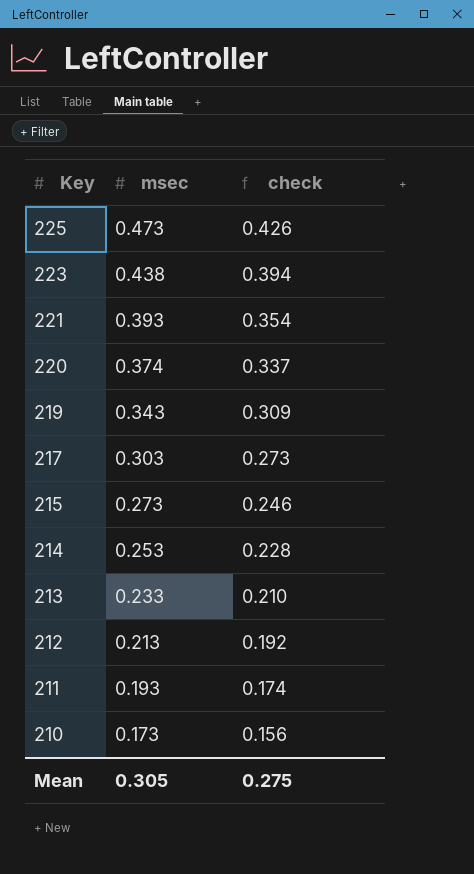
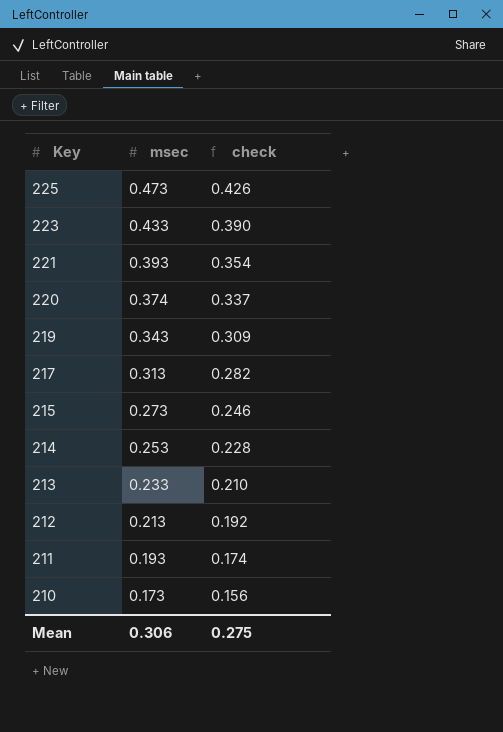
223 | msec: 0.438 -> 0.433
223 | check: 0.394 -> 0.390
217 | msec: 0.303 -> 0.313
217 | check: 0.273 -> 0.282
Mean | msec: 0.305 -> 0.306

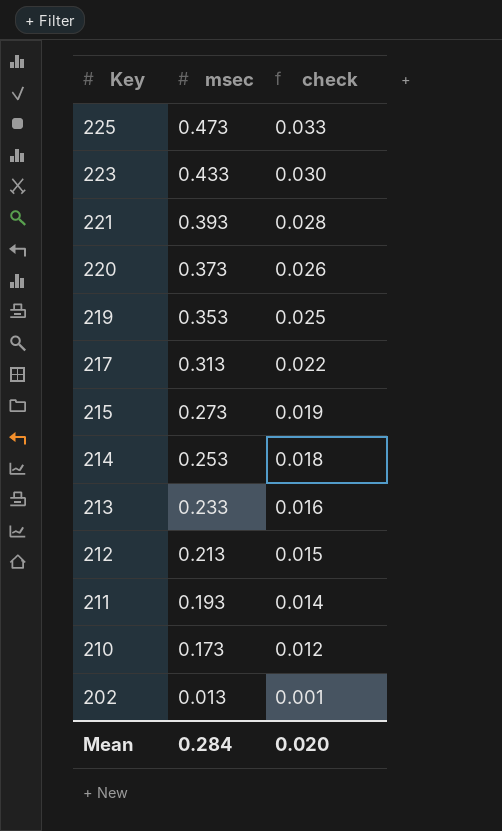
column check | formula: [msec] * 0.9 -> [msec] * 0.07
220 | msec: 0.374 -> 0.373
219 | msec: 0.343 -> 0.353
row 202: none -> 0.013 | 0.001
Mean | msec: 0.306 -> 0.284
Mean | check: 0.275 -> 0.020

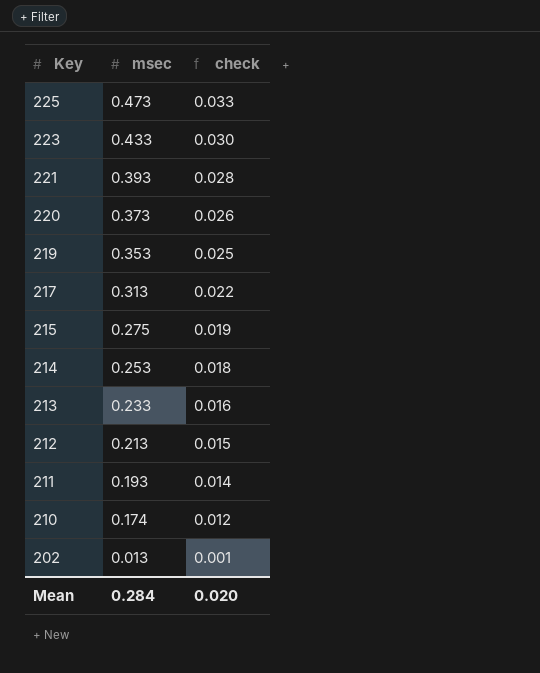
215 | msec: 0.273 -> 0.275
210 | msec: 0.173 -> 0.174

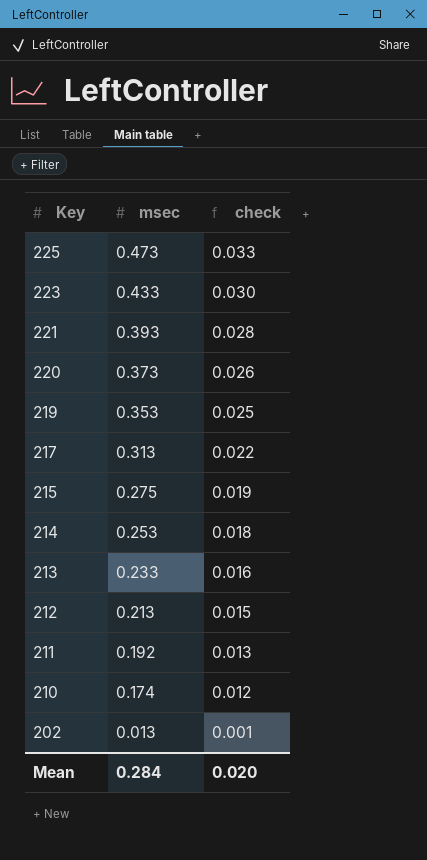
211 | msec: 0.193 -> 0.192
211 | check: 0.014 -> 0.013

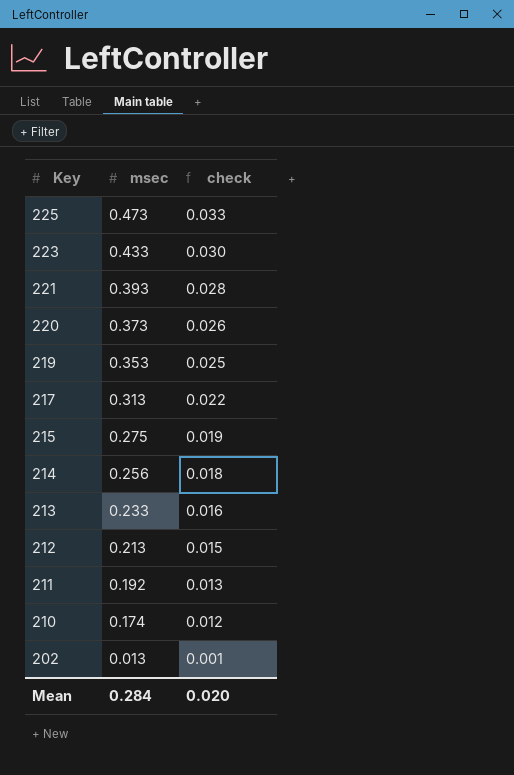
214 | msec: 0.253 -> 0.256

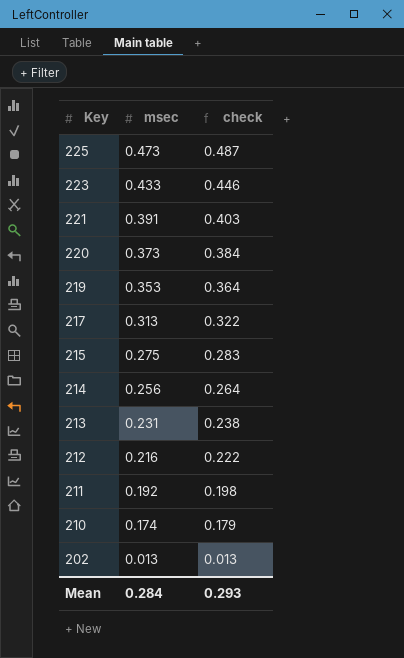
column check | formula: [msec] * 0.07 -> [msec] * 1.03
221 | msec: 0.393 -> 0.391
213 | msec: 0.233 -> 0.231
212 | msec: 0.213 -> 0.216
Mean | check: 0.020 -> 0.293

